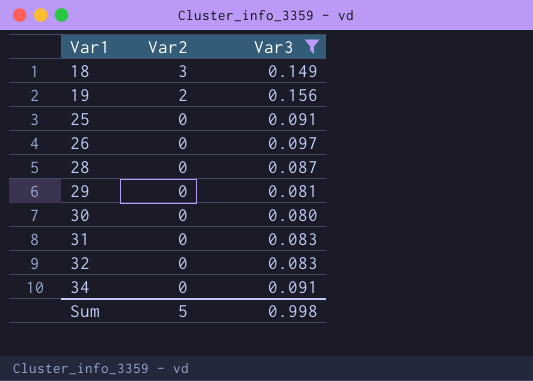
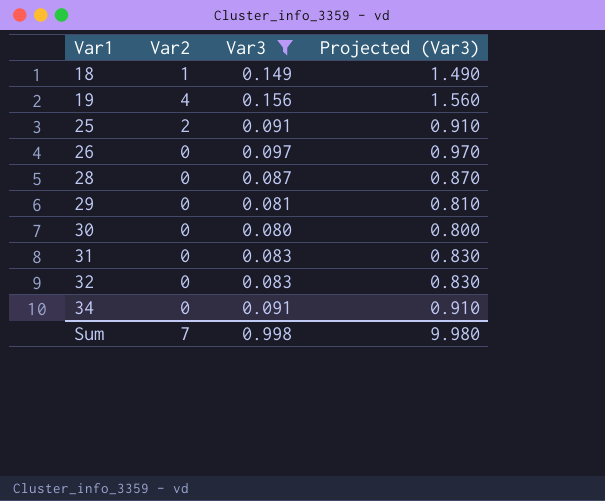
column Projected (Var3) | formula: none -> [Var3] * 10
18 | Var2: 3 -> 1
19 | Var2: 2 -> 4
25 | Var2: 0 -> 2
Sum | Var2: 5 -> 7

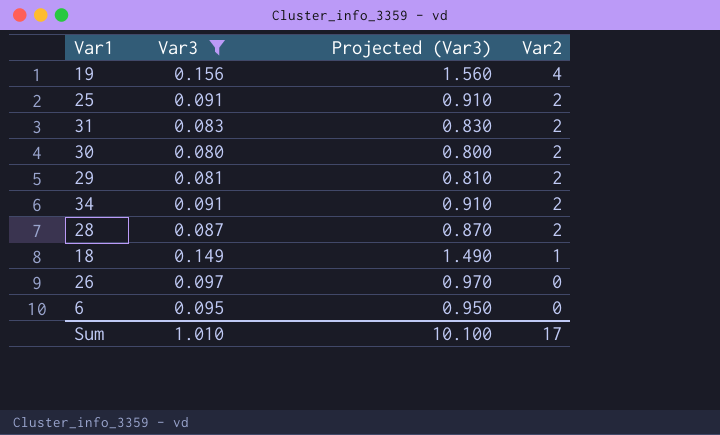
row order: Var1 ascending -> Var2 descending
column Var2 | position: 2 -> 4
row 32: 0 | 0.083 | 0.830 -> none
31 | Var2: 0 -> 2
30 | Var2: 0 -> 2
29 | Var2: 0 -> 2
34 | Var2: 0 -> 2
28 | Var2: 0 -> 2
row 6: none -> 0.095 | 0.950 | 0
Sum | Var3: 0.998 -> 1.010
Sum | Projected (Var3): 9.980 -> 10.100
Sum | Var2: 7 -> 17

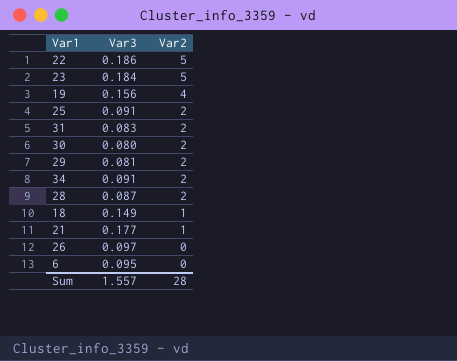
filter: Var3 <= 0.156 -> none
column Projected (Var3) | formula: [Var3] * 10 -> none
Sum | Var3: 1.010 -> 1.557
Sum | Var2: 17 -> 28

